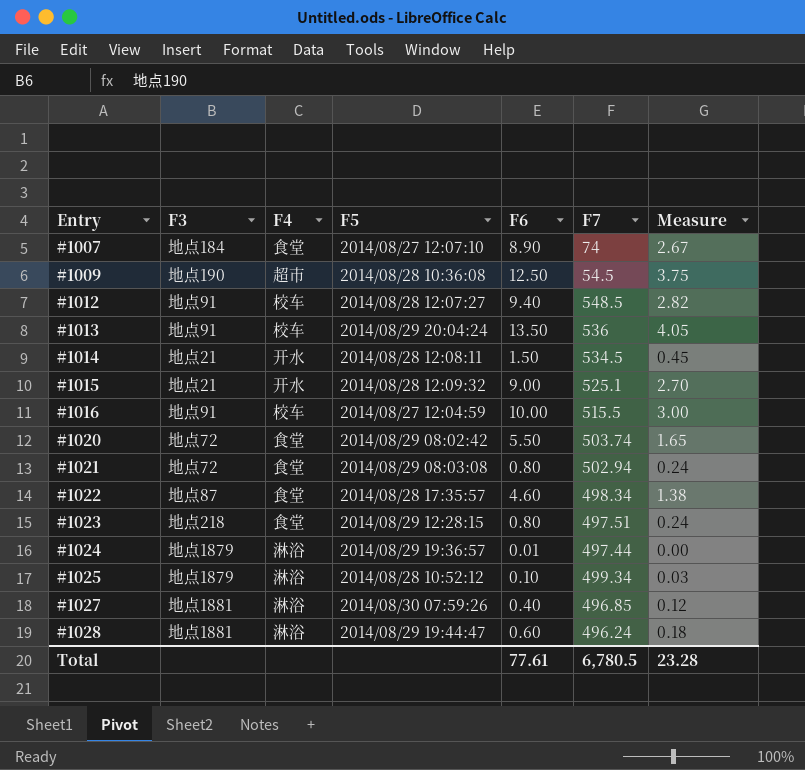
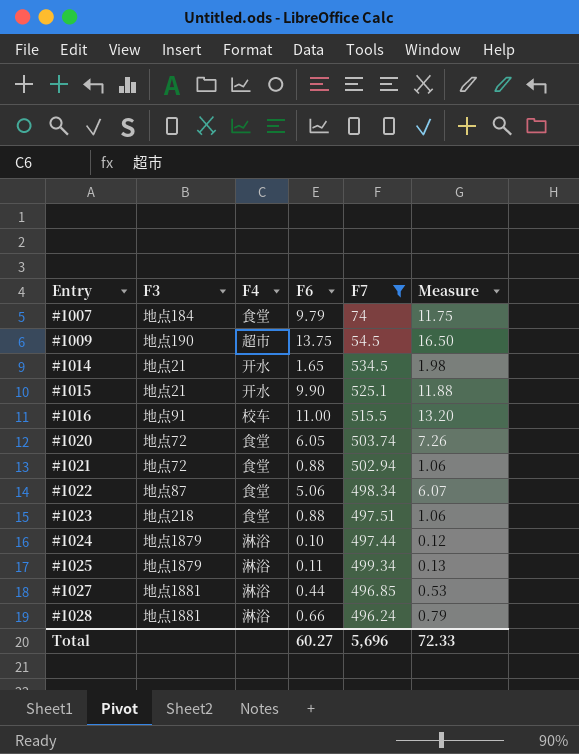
filter: none -> F7 <= 534.5
column F5 | position: 4 -> none
column Measure | formula: [F6] * 0.3 -> [F6] * 1.2
#1007 | F6: 8.90 -> 9.79
#1009 | F6: 12.50 -> 13.75
#1014 | F6: 1.50 -> 1.65
#1015 | F6: 9.00 -> 9.90
#1016 | F6: 10.00 -> 11.00
#1020 | F6: 5.50 -> 6.05
#1021 | F6: 0.80 -> 0.88
#1022 | F6: 4.60 -> 5.06
#1023 | F6: 0.80 -> 0.88
#1024 | F6: 0.01 -> 0.10
#1025 | F6: 0.10 -> 0.11
#1027 | F6: 0.40 -> 0.44
#1028 | F6: 0.60 -> 0.66
Total | F6: 77.61 -> 60.27
Total | F7: 6,780.5 -> 5,696
Total | Measure: 23.28 -> 72.33

